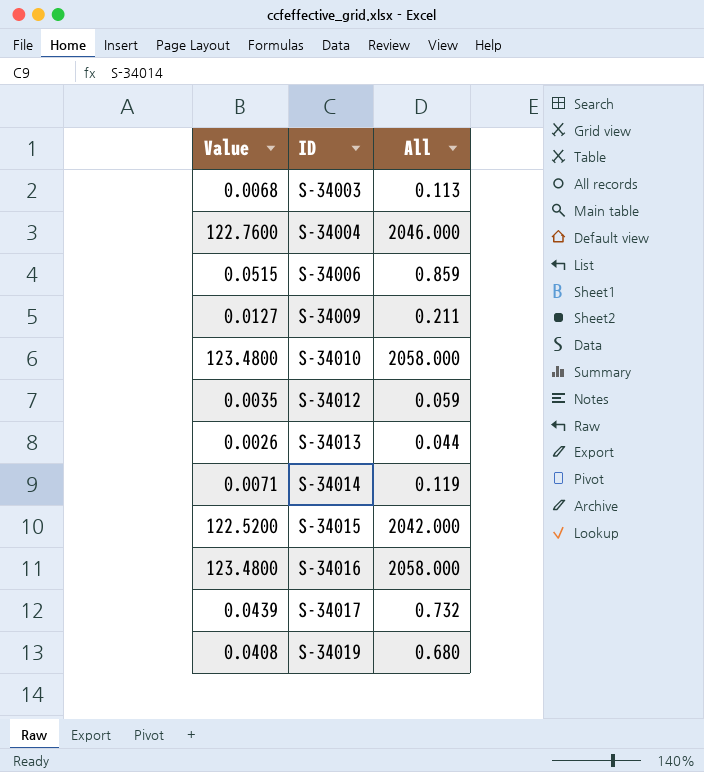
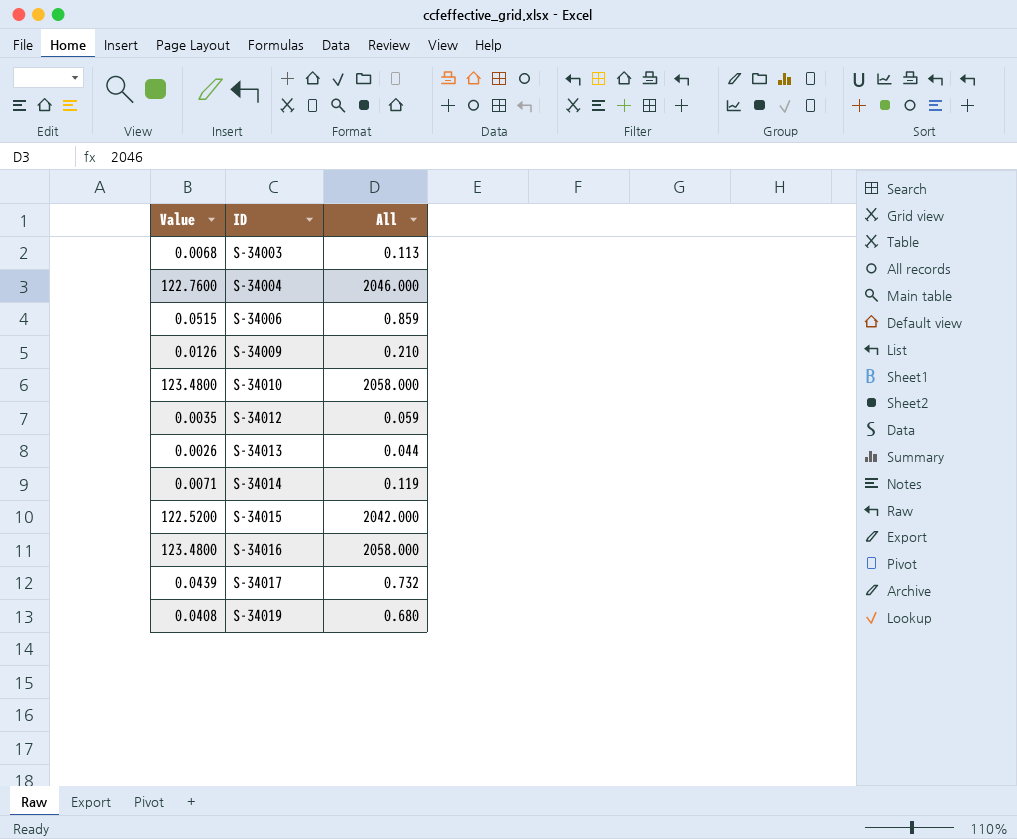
S-34009 | Value: 0.0127 -> 0.0126
S-34009 | All: 0.211 -> 0.210

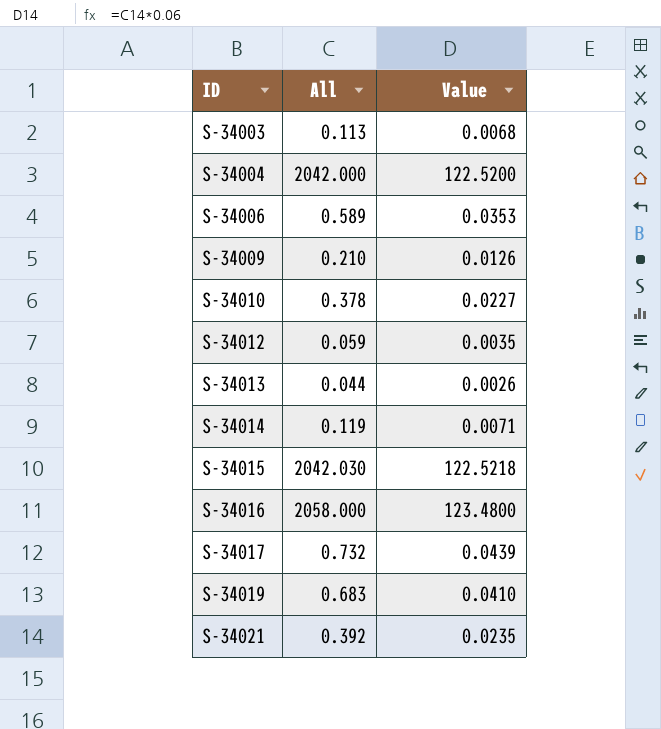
column Value | position: 1 -> 3
S-34004 | All: 2046.000 -> 2042.000
S-34004 | Value: 122.7600 -> 122.5200
S-34006 | All: 0.859 -> 0.589
S-34006 | Value: 0.0515 -> 0.0353
S-34010 | All: 2058.000 -> 0.378
S-34010 | Value: 123.4800 -> 0.0227
S-34015 | All: 2042.000 -> 2042.030
S-34015 | Value: 122.5200 -> 122.5218
S-34019 | All: 0.680 -> 0.683
S-34019 | Value: 0.0408 -> 0.0410
row S-34021: none -> 0.392 | 0.0235

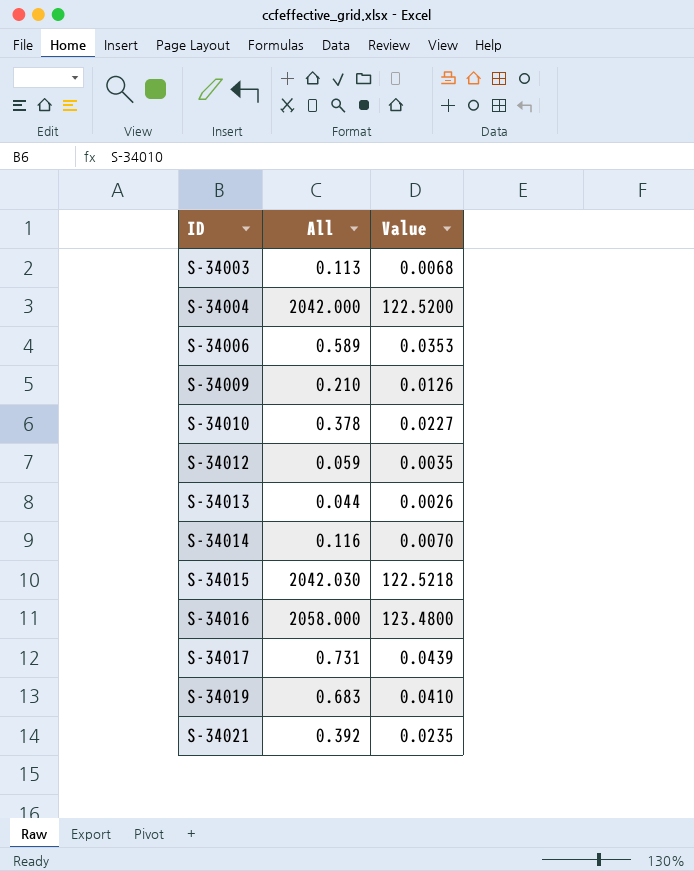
S-34014 | All: 0.119 -> 0.116
S-34014 | Value: 0.0071 -> 0.0070
S-34017 | All: 0.732 -> 0.731

